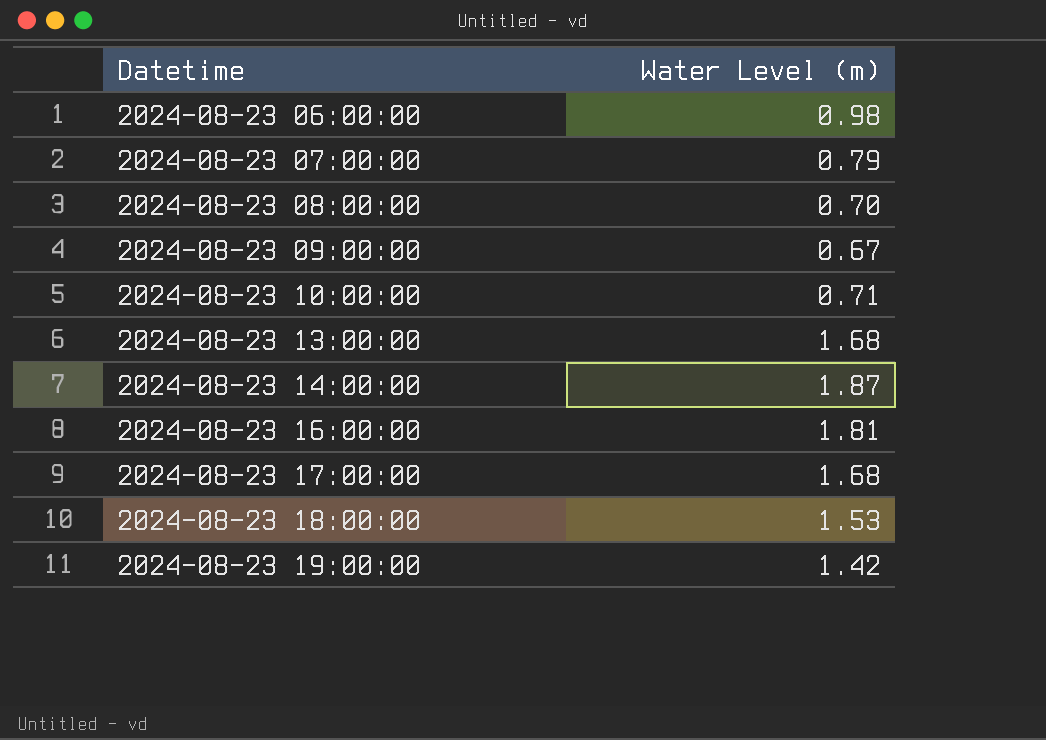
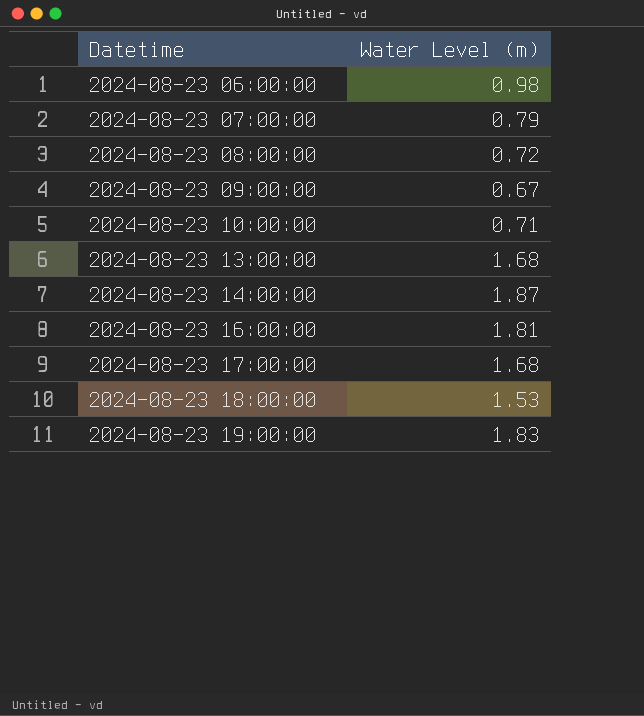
2024-08-23 08:00:00 | Water Level (m): 0.70 -> 0.72
2024-08-23 19:00:00 | Water Level (m): 1.42 -> 1.83

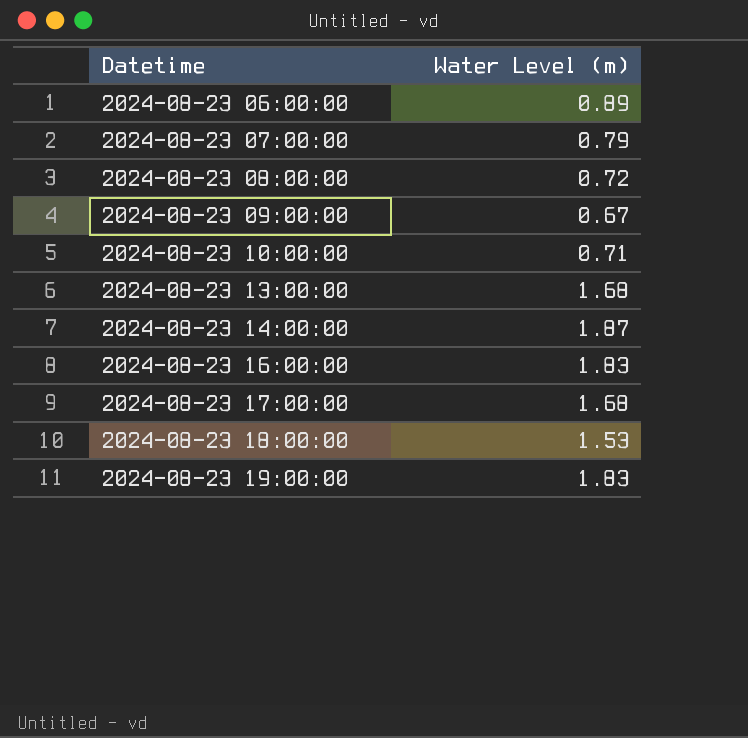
2024-08-23 06:00:00 | Water Level (m): 0.98 -> 0.89
2024-08-23 16:00:00 | Water Level (m): 1.81 -> 1.83

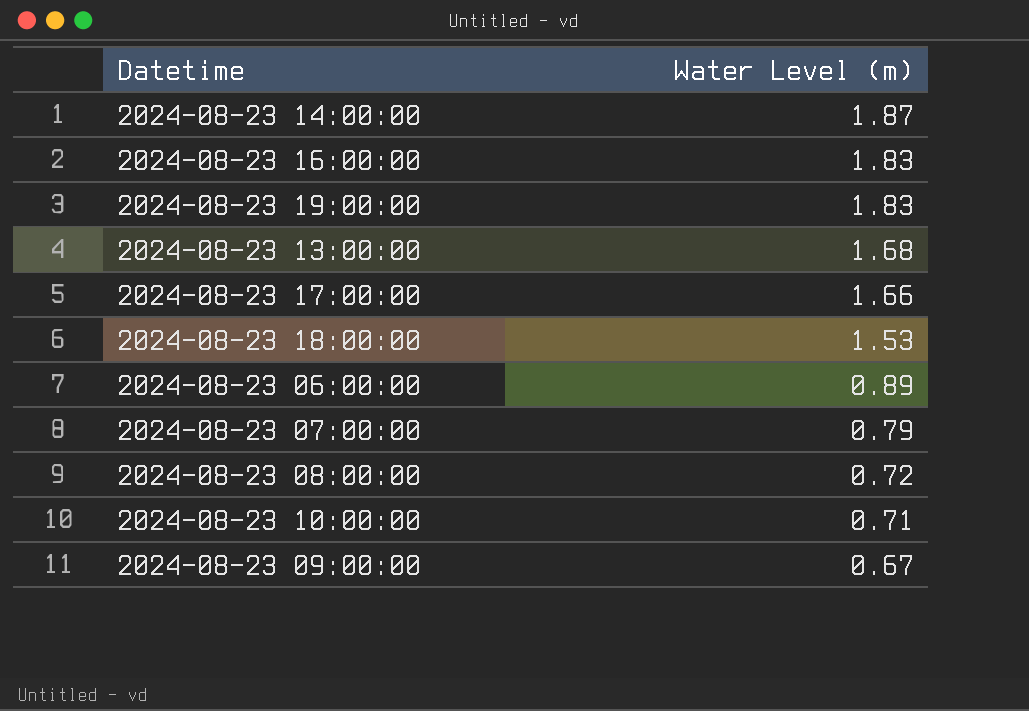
row order: Datetime ascending -> Water Level (m) descending
2024-08-23 17:00:00 | Water Level (m): 1.68 -> 1.66

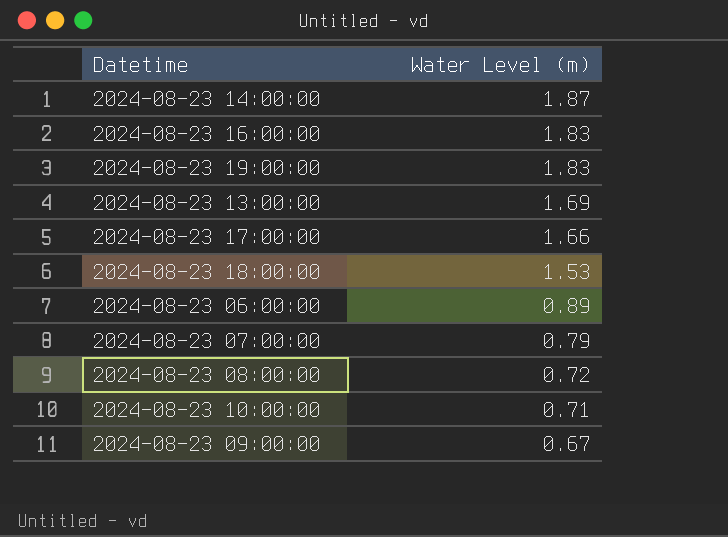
2024-08-23 13:00:00 | Water Level (m): 1.68 -> 1.69

